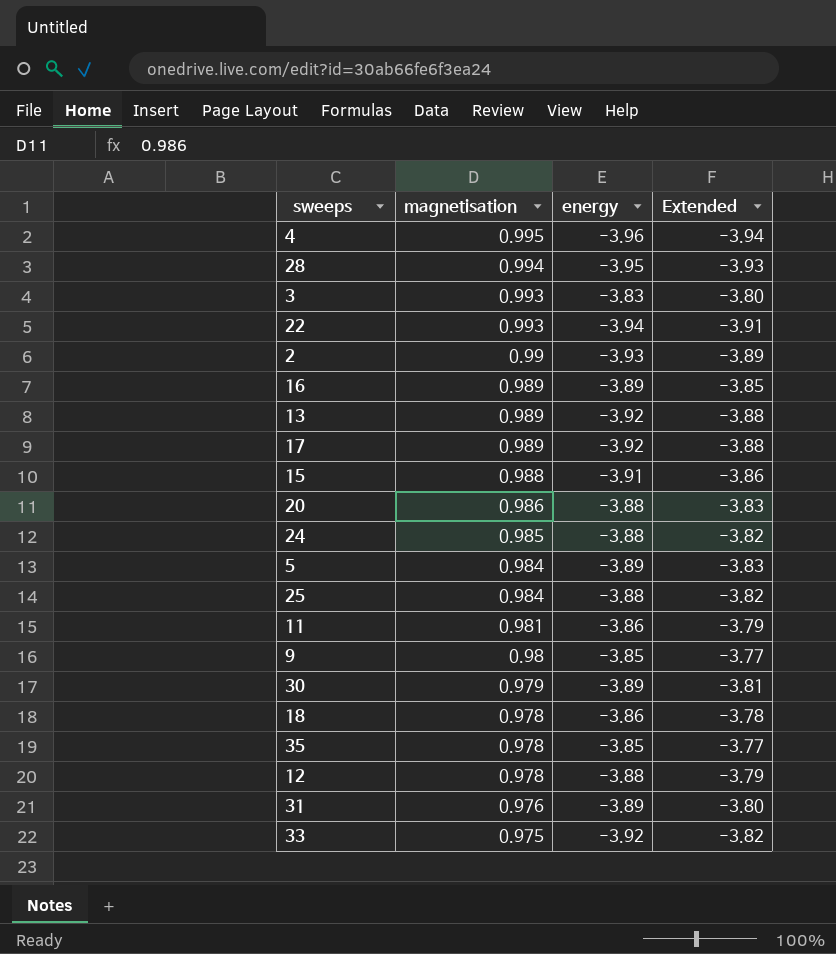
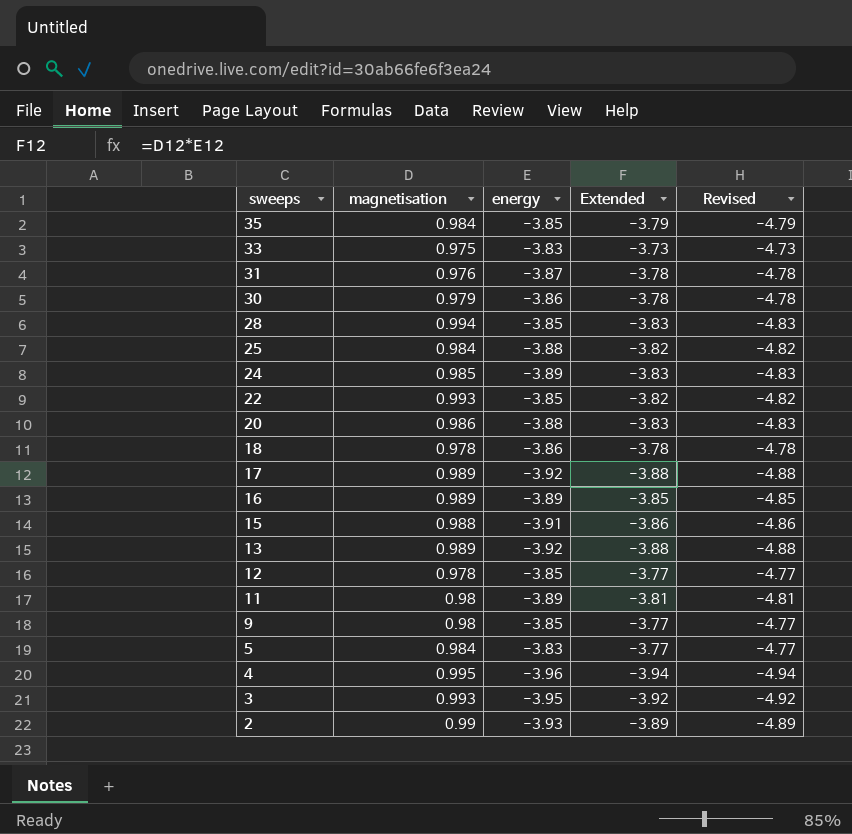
row order: magnetisation descending -> sweeps descending
column Revised | formula: none -> [Extended] - 1
35 | magnetisation: 0.978 -> 0.984
35 | Extended: -3.77 -> -3.79
33 | energy: -3.92 -> -3.83
33 | Extended: -3.82 -> -3.73
31 | energy: -3.89 -> -3.87
31 | Extended: -3.80 -> -3.78
30 | energy: -3.89 -> -3.86
30 | Extended: -3.81 -> -3.78
28 | energy: -3.95 -> -3.85
28 | Extended: -3.93 -> -3.83
24 | energy: -3.88 -> -3.89
24 | Extended: -3.82 -> -3.83
22 | energy: -3.94 -> -3.85
22 | Extended: -3.91 -> -3.82
12 | energy: -3.88 -> -3.85
12 | Extended: -3.79 -> -3.77
11 | magnetisation: 0.981 -> 0.98
11 | energy: -3.86 -> -3.89
11 | Extended: -3.79 -> -3.81
5 | energy: -3.89 -> -3.83
5 | Extended: -3.83 -> -3.77
3 | energy: -3.83 -> -3.95
3 | Extended: -3.80 -> -3.92

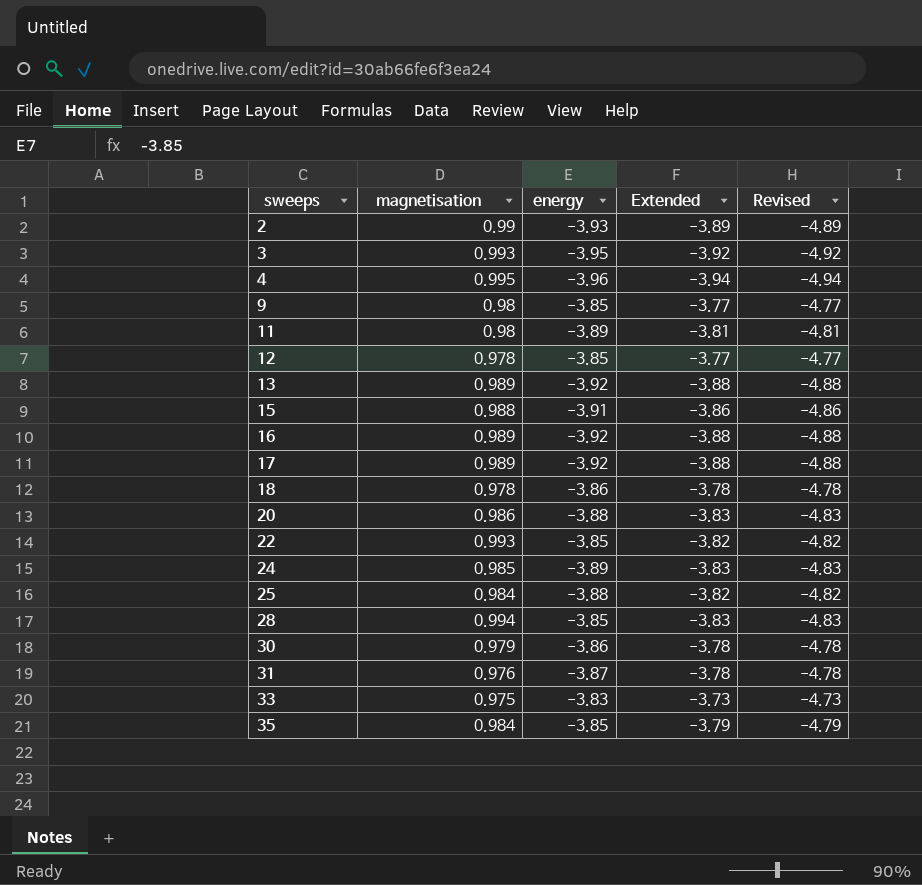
row order: sweeps descending -> sweeps ascending
row 5: 0.984 | -3.83 | -3.77 | -4.77 -> none
16 | energy: -3.89 -> -3.92
16 | Extended: -3.85 -> -3.88
16 | Revised: -4.85 -> -4.88

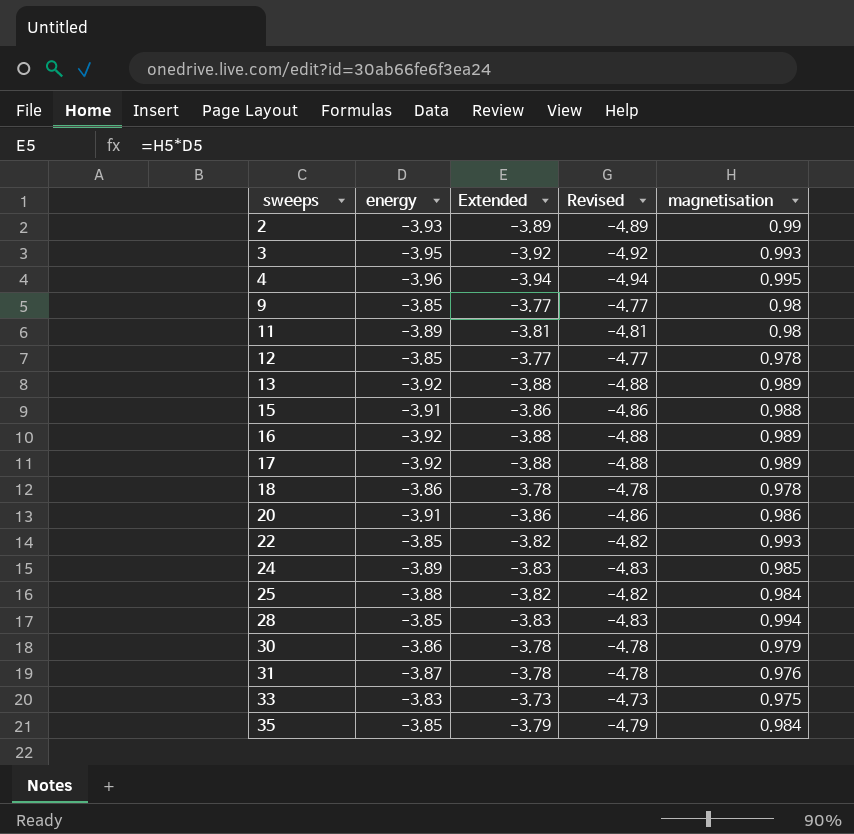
column magnetisation | position: 2 -> 5
20 | energy: -3.88 -> -3.91
20 | Extended: -3.83 -> -3.86
20 | Revised: -4.83 -> -4.86

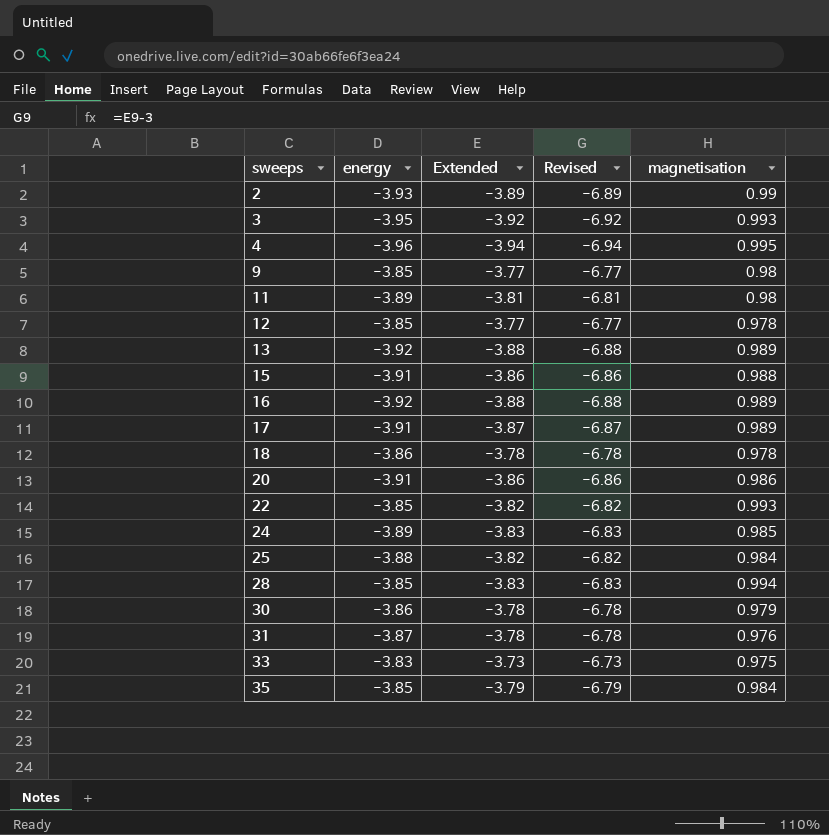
column Revised | formula: [Extended] - 1 -> [Extended] - 3
17 | energy: -3.92 -> -3.91
17 | Extended: -3.88 -> -3.87

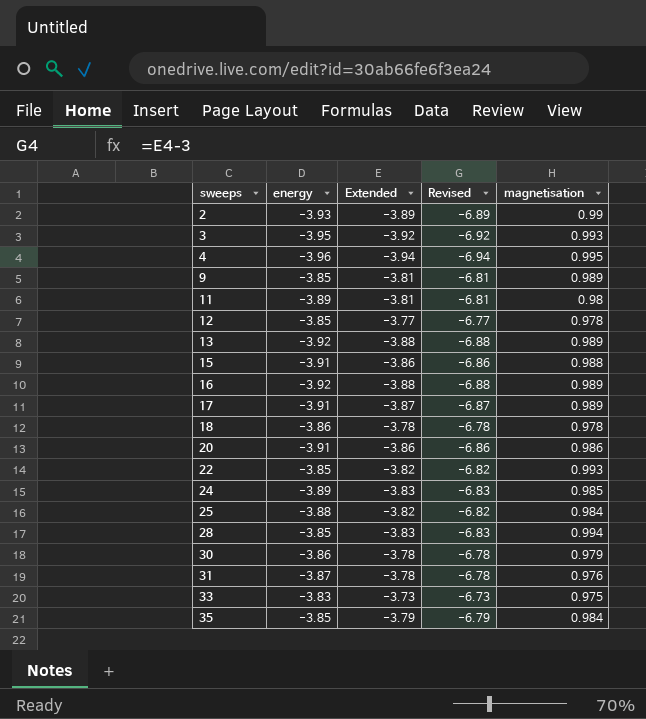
9 | Extended: -3.77 -> -3.81
9 | Revised: -6.77 -> -6.81
9 | magnetisation: 0.98 -> 0.989

